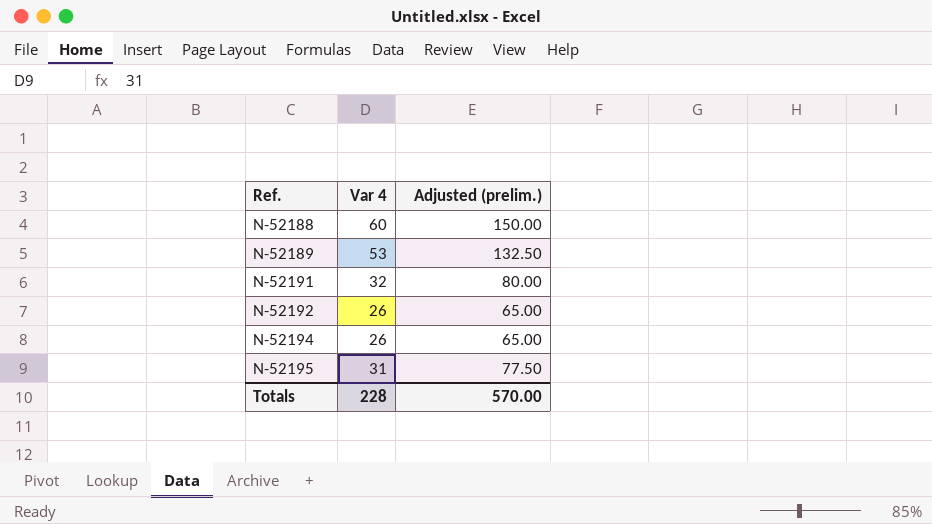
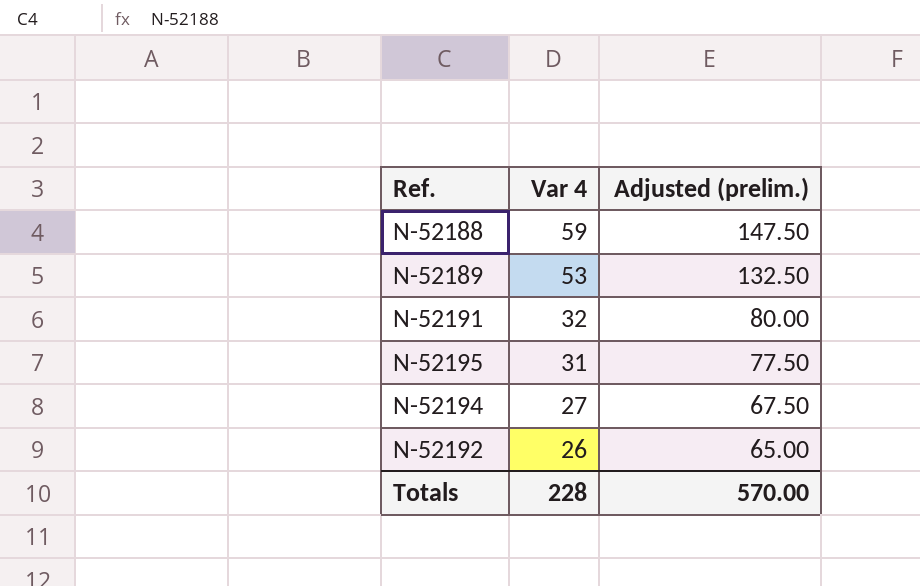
row order: Ref. ascending -> Var 4 descending
N-52188 | Var 4: 60 -> 59
N-52188 | Adjusted (prelim.): 150.00 -> 147.50
N-52194 | Var 4: 26 -> 27
N-52194 | Adjusted (prelim.): 65.00 -> 67.50

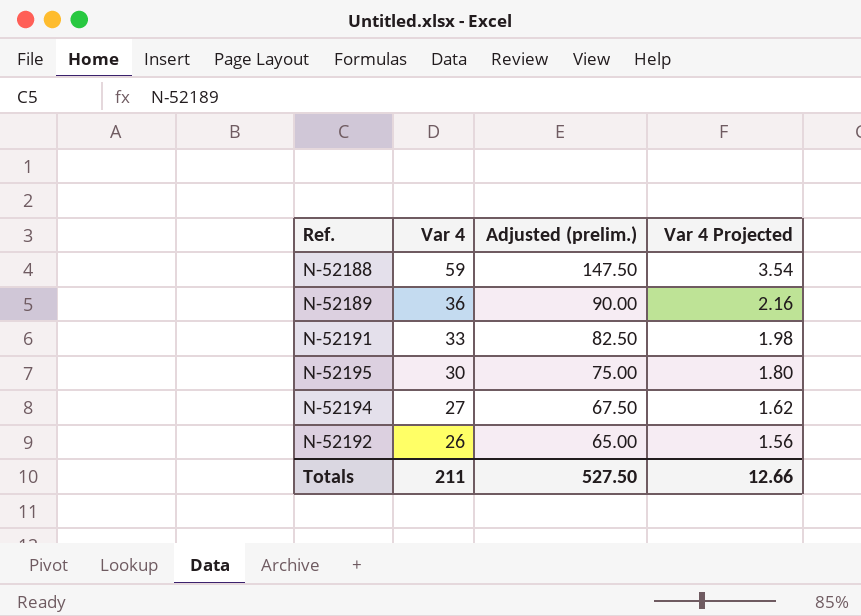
column Var 4 Projected | formula: none -> [Var 4] * 0.06
N-52189 | Var 4: 53 -> 36
N-52189 | Adjusted (prelim.): 132.50 -> 90.00
N-52191 | Var 4: 32 -> 33
N-52191 | Adjusted (prelim.): 80.00 -> 82.50
N-52195 | Var 4: 31 -> 30
N-52195 | Adjusted (prelim.): 77.50 -> 75.00
Totals | Var 4: 228 -> 211
Totals | Adjusted (prelim.): 570.00 -> 527.50

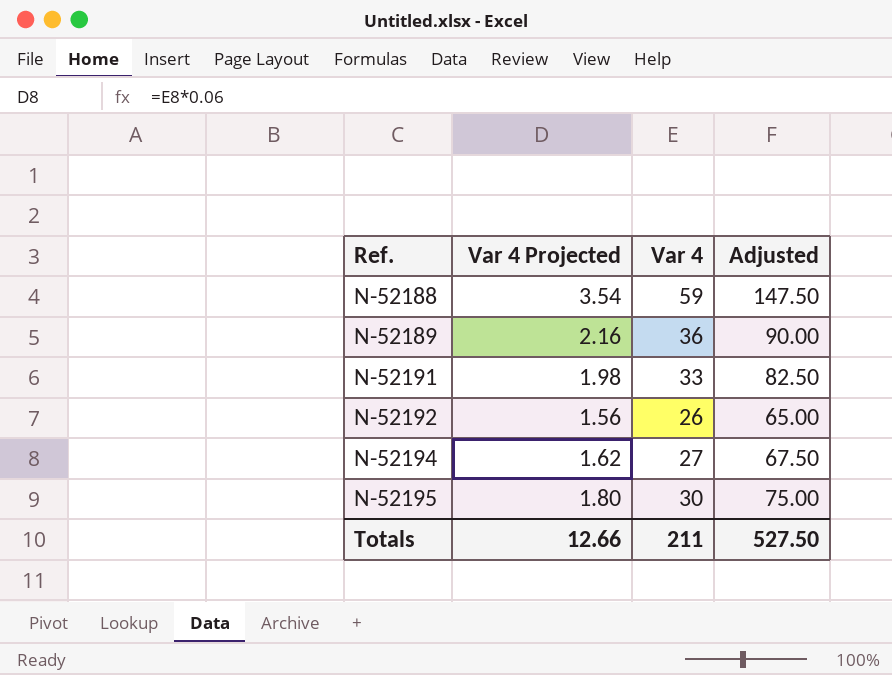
row order: Var 4 descending -> Ref. ascending
column Var 4 Projected | position: 4 -> 2
column name: Adjusted (prelim.) -> Adjusted

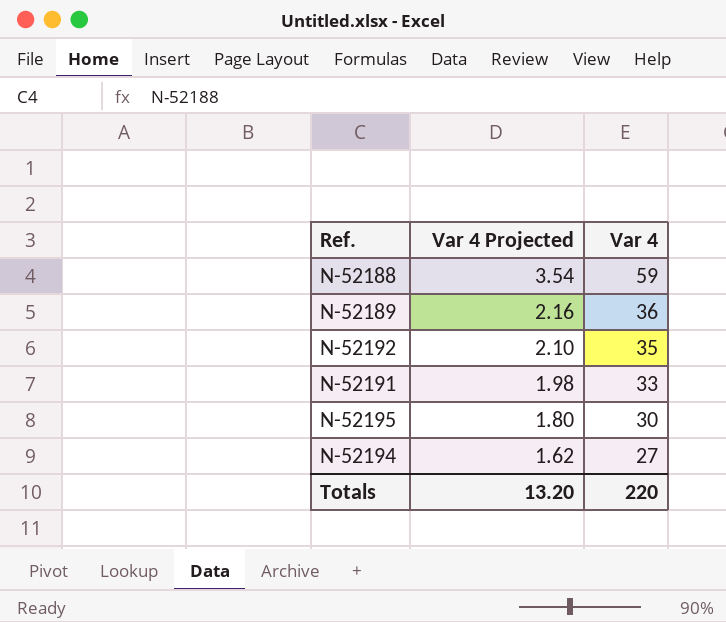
row order: Ref. ascending -> Var 4 Projected descending
column Adjusted | formula: [Var 4] * 2.5 -> none
N-52192 | Var 4 Projected: 1.56 -> 2.10
N-52192 | Var 4: 26 -> 35
Totals | Var 4 Projected: 12.66 -> 13.20
Totals | Var 4: 211 -> 220

